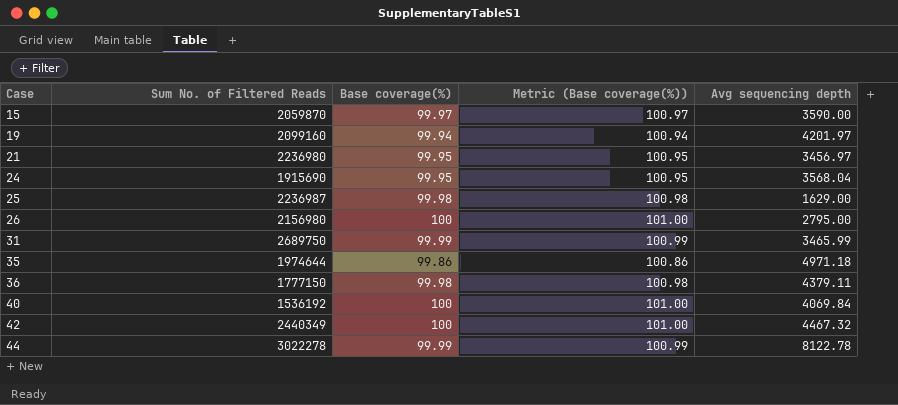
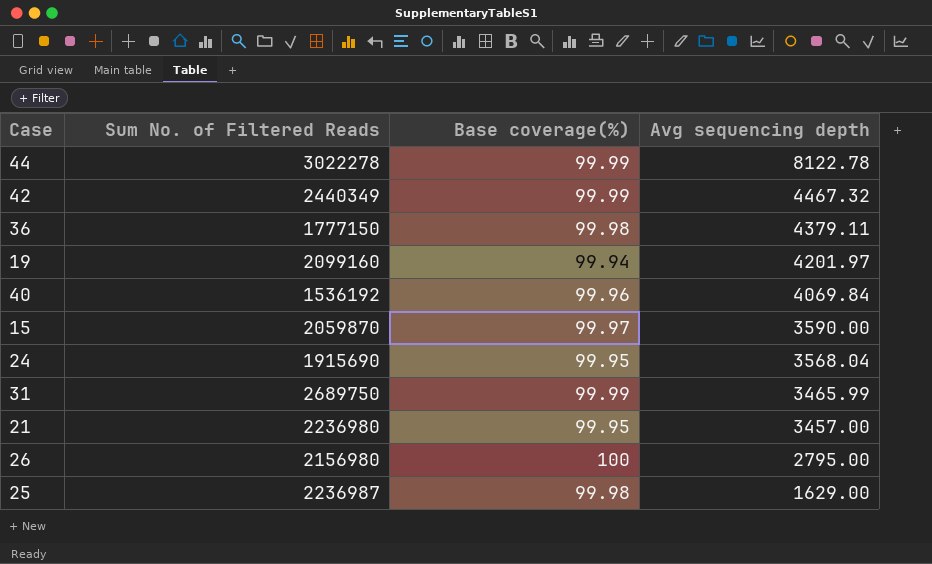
row order: Case ascending -> Avg sequencing depth descending
column Metric (Base coverage(%)) | formula: [Base coverage(%)] + 1 -> none
row 35: 1974644 | 99.86 | 100.86 | 4971.18 -> none
42 | Base coverage(%): 100 -> 99.99
40 | Base coverage(%): 100 -> 99.96
21 | Avg sequencing depth: 3456.97 -> 3457.00

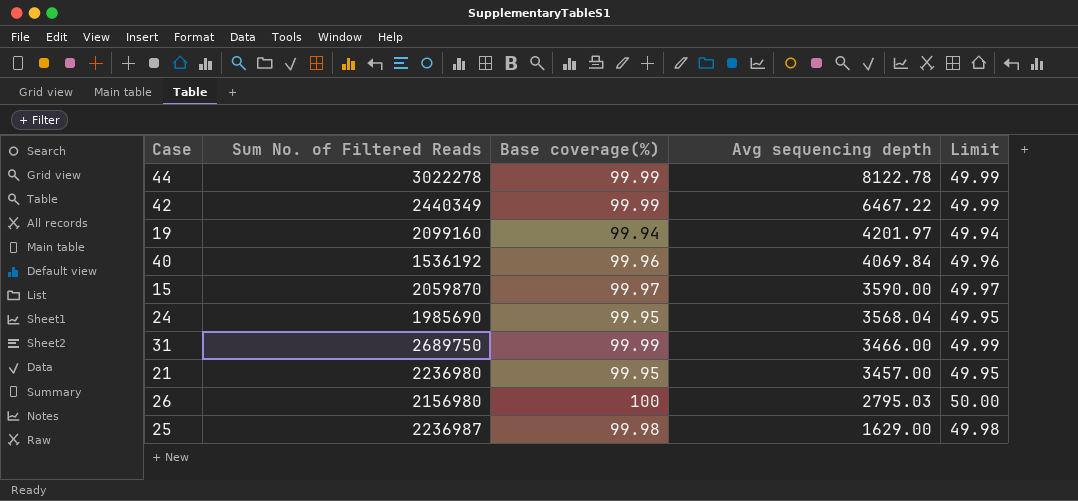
column Limit | formula: none -> [Base coverage(%)] - 50
row 36: 1777150 | 99.98 | 4379.11 -> none
42 | Avg sequencing depth: 4467.32 -> 6467.22
24 | Sum No. of Filtered Reads: 1915690 -> 1985690
31 | Avg sequencing depth: 3465.99 -> 3466.00
26 | Avg sequencing depth: 2795.00 -> 2795.03

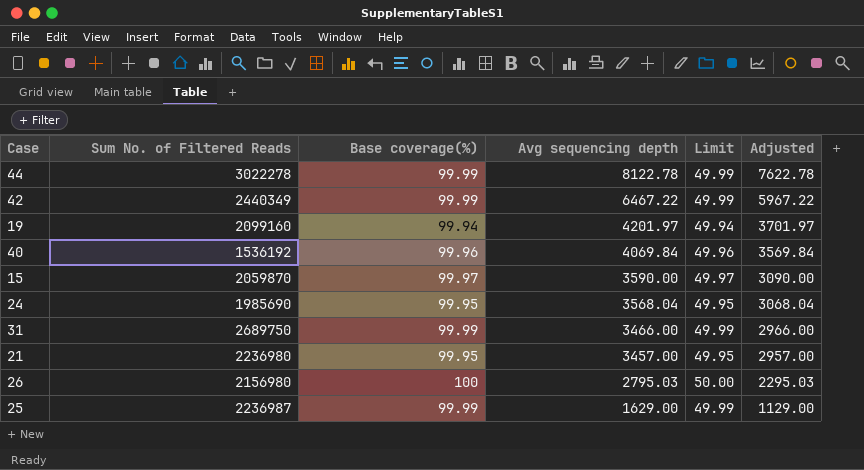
column Adjusted | formula: none -> [Avg sequencing depth] - 500
25 | Base coverage(%): 99.98 -> 99.99
25 | Limit: 49.98 -> 49.99

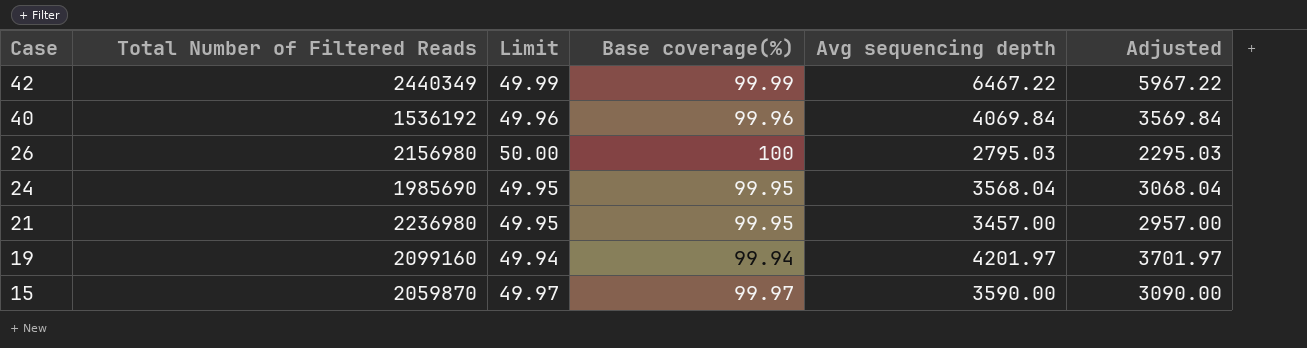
row order: Avg sequencing depth descending -> Case descending
column name: Sum No. of Filtered Reads -> Total Number of Filtered Reads
column Limit | position: 5 -> 3
row 44: 3022278 | 99.99 | 8122.78 | 49.99 | 7622.78 -> none
row 31: 2689750 | 99.99 | 3466.00 | 49.99 | 2966.00 -> none
row 25: 2236987 | 99.99 | 1629.00 | 49.99 | 1129.00 -> none

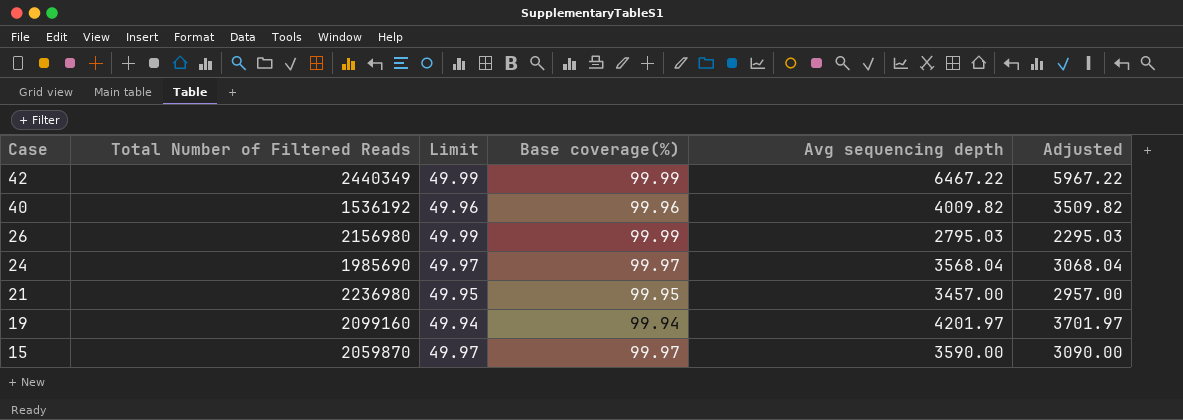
40 | Avg sequencing depth: 4069.84 -> 4009.82
40 | Adjusted: 3569.84 -> 3509.82
26 | Limit: 50.00 -> 49.99
26 | Base coverage(%): 100 -> 99.99
24 | Limit: 49.95 -> 49.97
24 | Base coverage(%): 99.95 -> 99.97

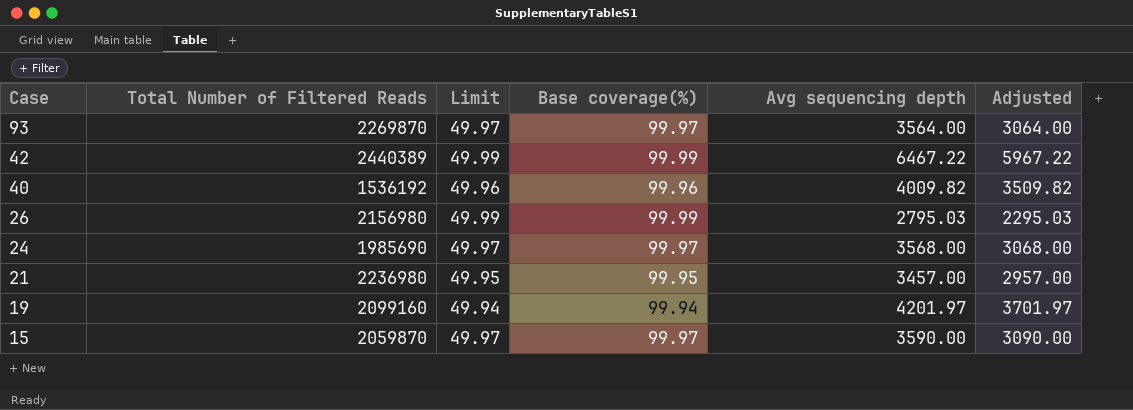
row 93: none -> 2269870 | 49.97 | 99.97 | 3564.00 | 3064.00
42 | Total Number of Filtered Reads: 2440349 -> 2440389
24 | Avg sequencing depth: 3568.04 -> 3568.00
24 | Adjusted: 3068.04 -> 3068.00

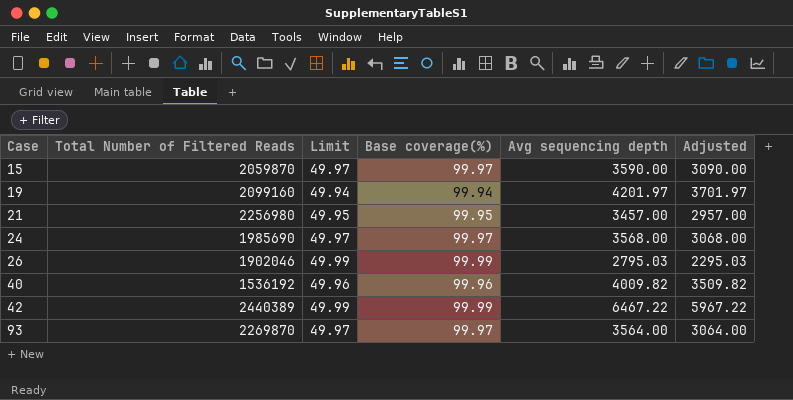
row order: Case descending -> Case ascending
21 | Total Number of Filtered Reads: 2236980 -> 2256980
26 | Total Number of Filtered Reads: 2156980 -> 1902046

